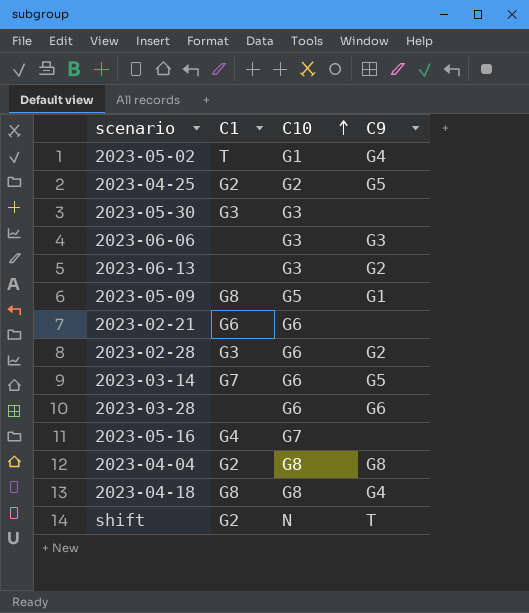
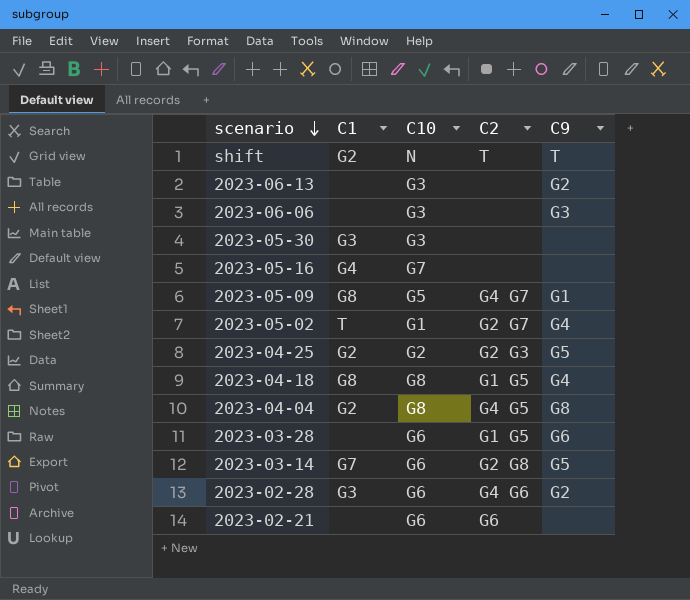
row order: C10 ascending -> scenario descending
column C2 | position: none -> 4
2023-02-21 | C1: G6 -> none

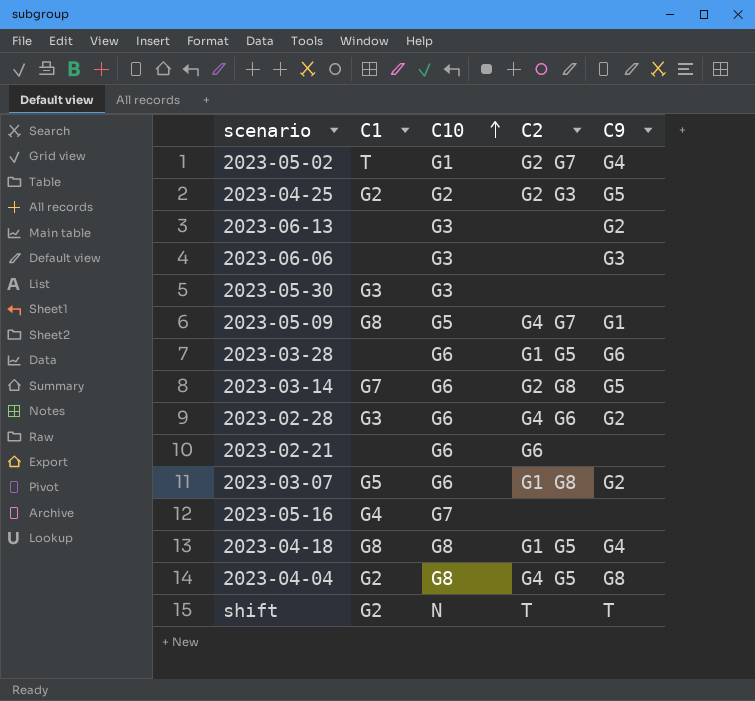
row order: scenario descending -> C10 ascending
row 2023-03-07: none -> G5 | G6 | G1 G8 | G2

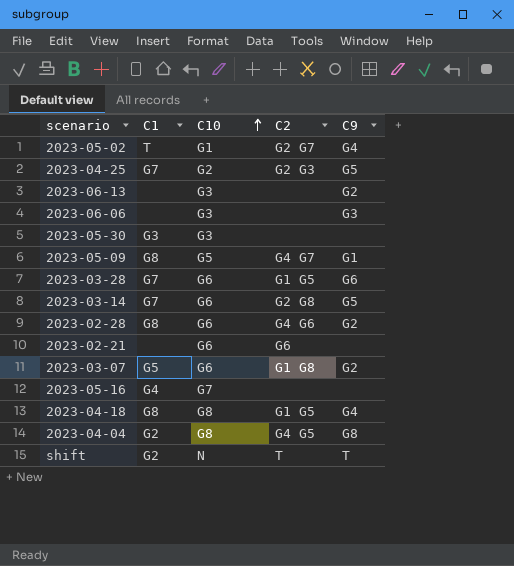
2023-04-25 | C1: G2 -> G7
2023-03-28 | C1: none -> G7
2023-02-28 | C1: G3 -> G8

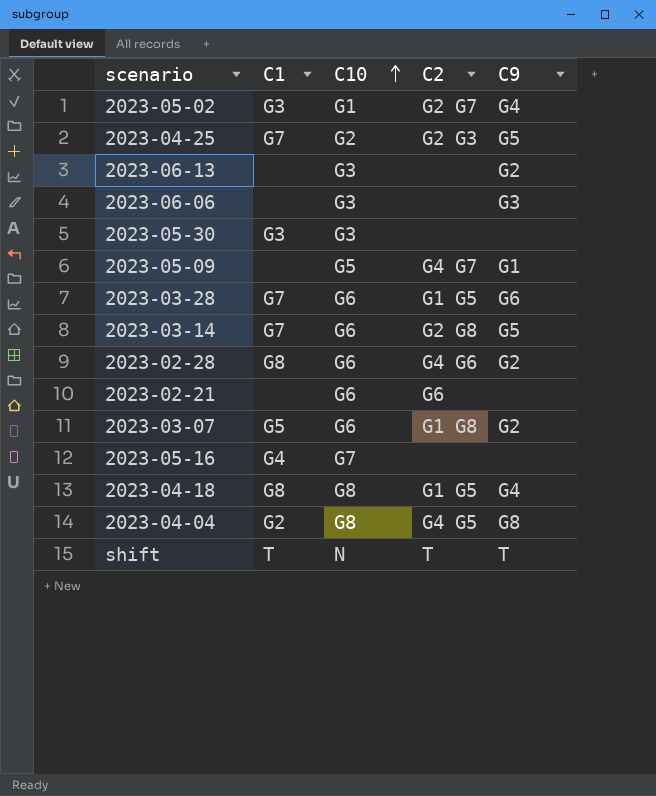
2023-05-02 | C1: T -> G3
2023-05-09 | C1: G8 -> none
shift | C1: G2 -> T

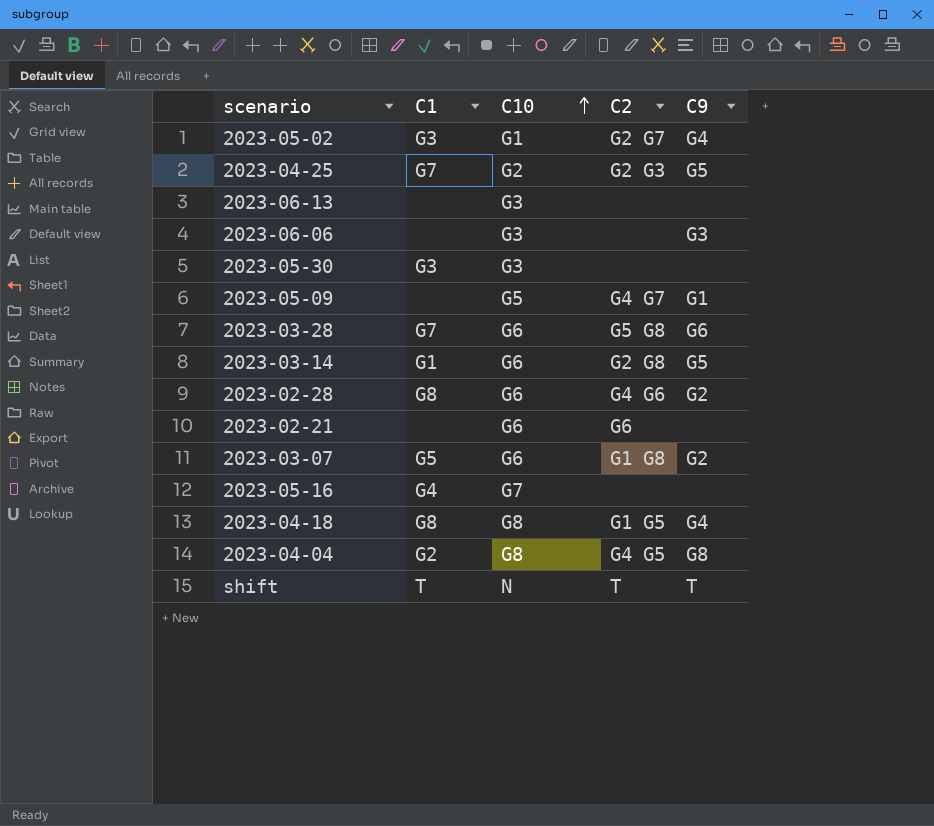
2023-06-13 | C9: G2 -> none
2023-03-28 | C2: G1 G5 -> G5 G8
2023-03-14 | C1: G7 -> G1

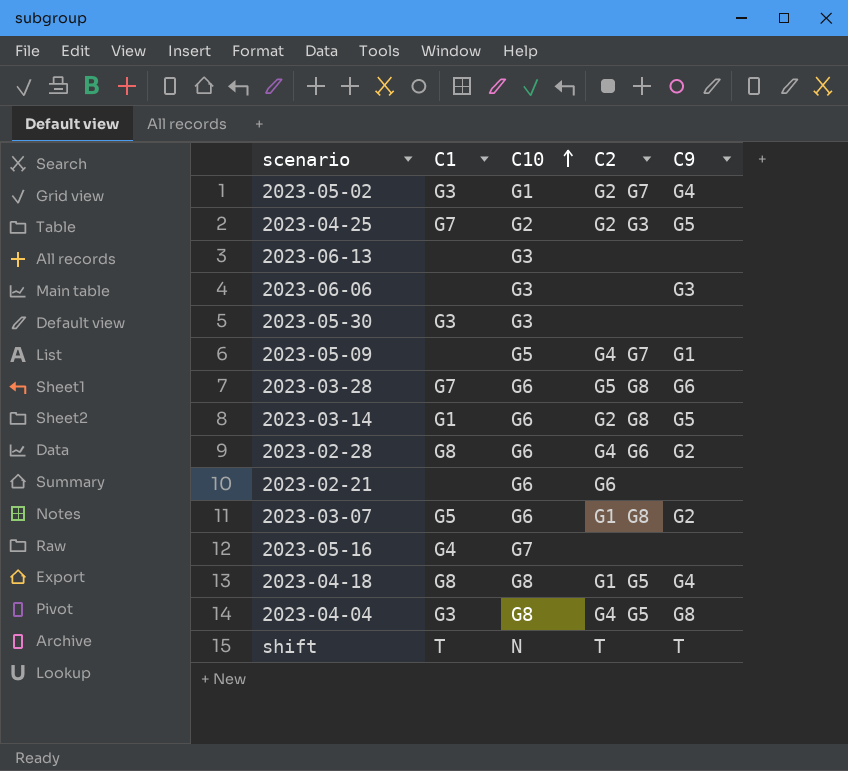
2023-04-04 | C1: G2 -> G3

